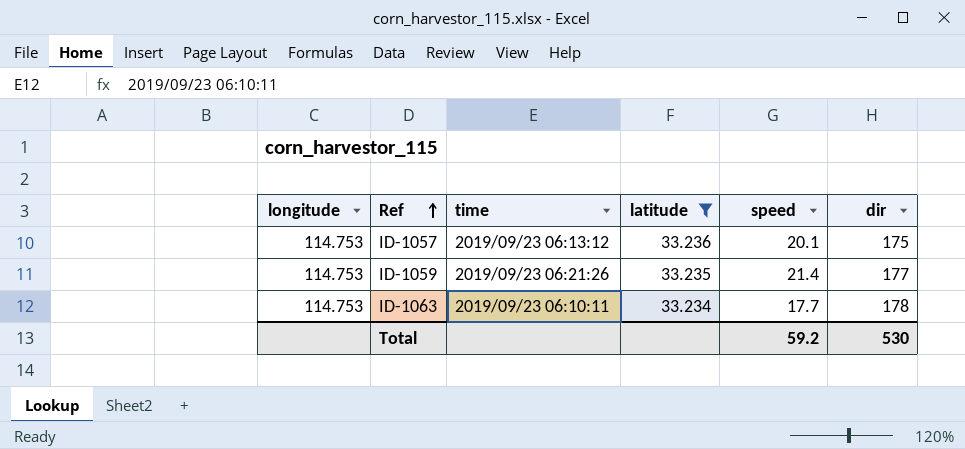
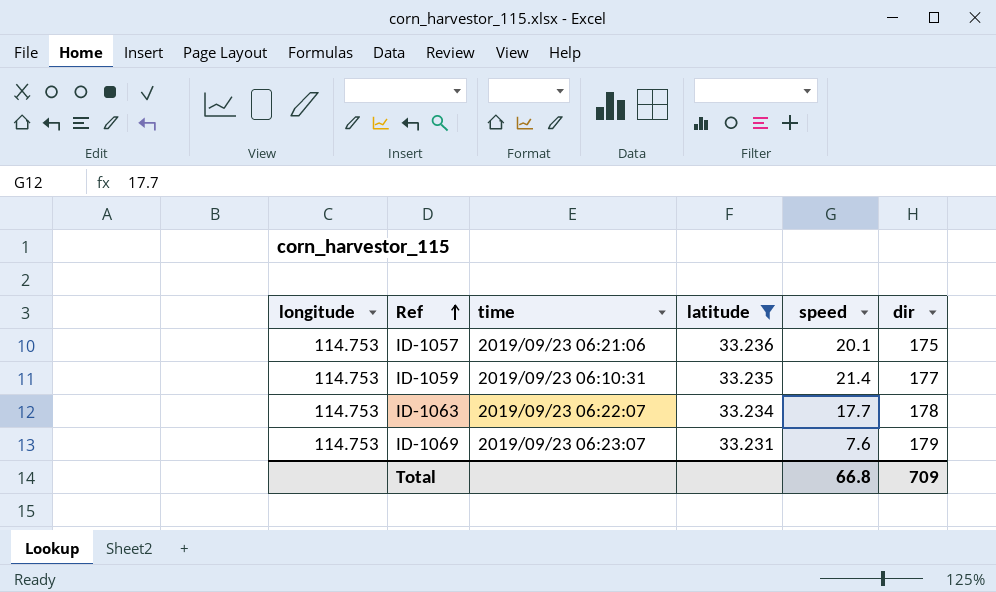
ID-1057 | time: 2019/09/23 06:13:12 -> 2019/09/23 06:21:06
ID-1059 | time: 2019/09/23 06:21:26 -> 2019/09/23 06:10:31
ID-1063 | time: 2019/09/23 06:10:11 -> 2019/09/23 06:22:07
row ID-1069: none -> 114.753 | 2019/09/23 06:23:07 | 33.231 | 7.6 | 179
Total | speed: 59.2 -> 66.8
Total | dir: 530 -> 709

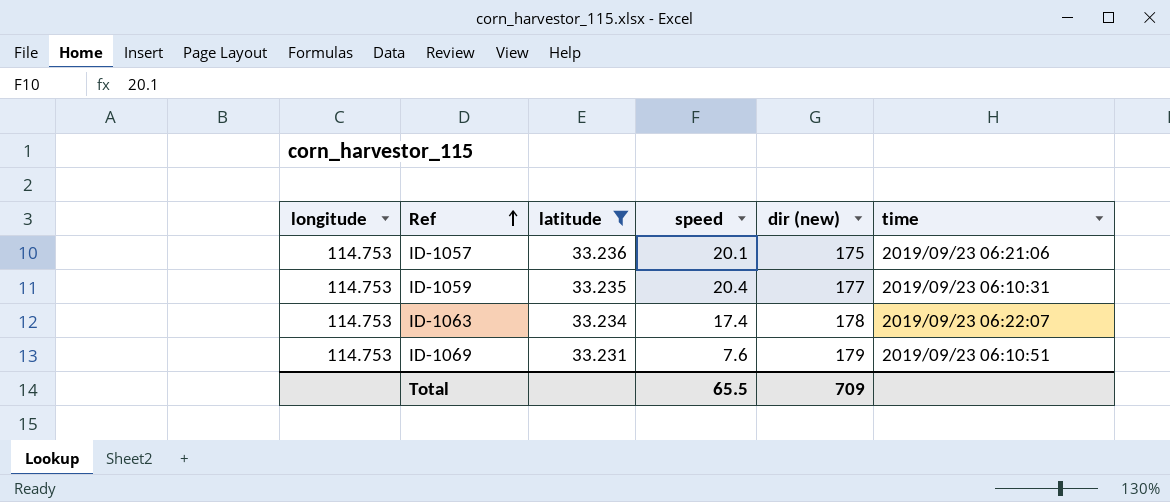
column name: dir -> dir (new)
column time | position: 3 -> 6
ID-1059 | speed: 21.4 -> 20.4
ID-1063 | speed: 17.7 -> 17.4
ID-1069 | time: 2019/09/23 06:23:07 -> 2019/09/23 06:10:51
Total | speed: 66.8 -> 65.5

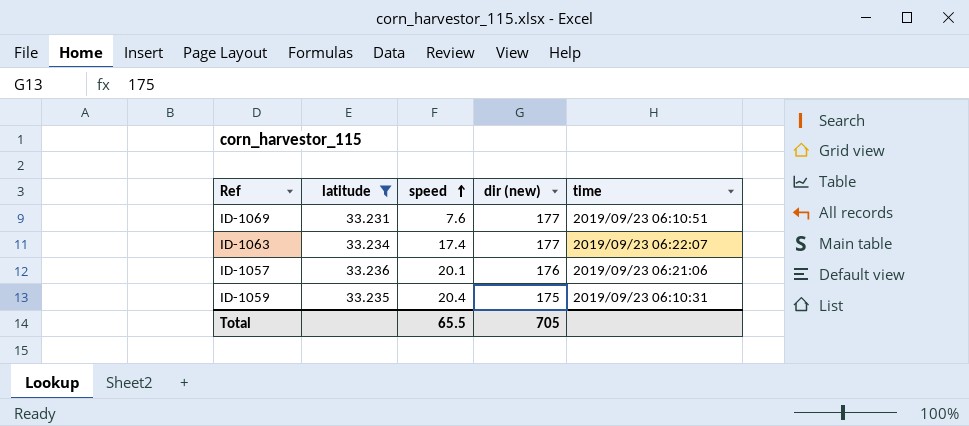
row order: Ref ascending -> speed ascending
column longitude | position: 1 -> none
ID-1069 | dir (new): 179 -> 177
ID-1063 | dir (new): 178 -> 177
ID-1057 | dir (new): 175 -> 176
ID-1059 | dir (new): 177 -> 175
Total | dir (new): 709 -> 705

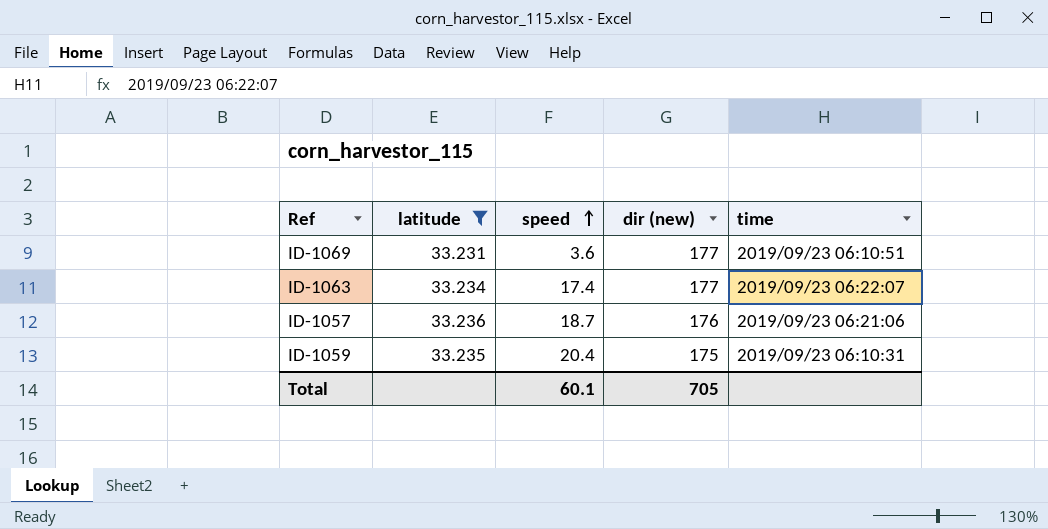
ID-1069 | speed: 7.6 -> 3.6
ID-1057 | speed: 20.1 -> 18.7
Total | speed: 65.5 -> 60.1

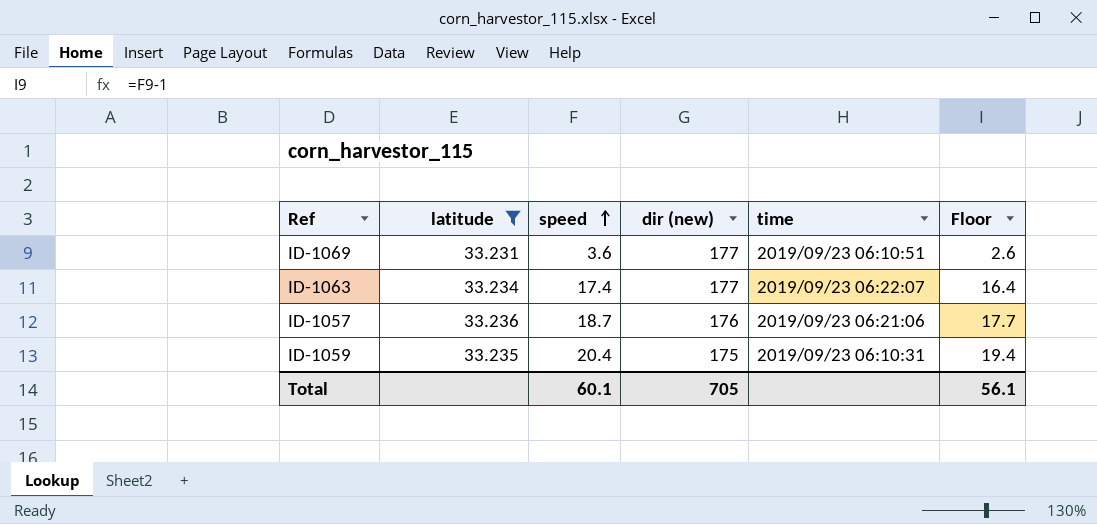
column Floor | formula: none -> [speed] - 1

